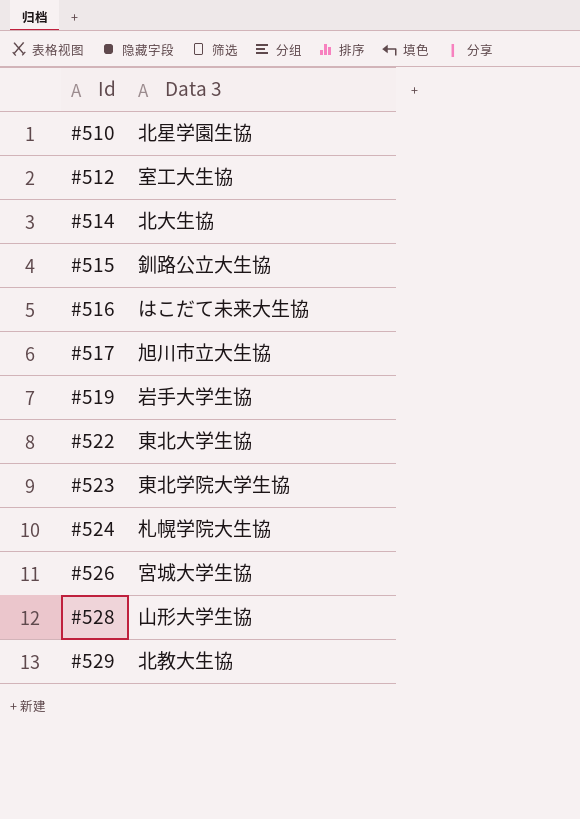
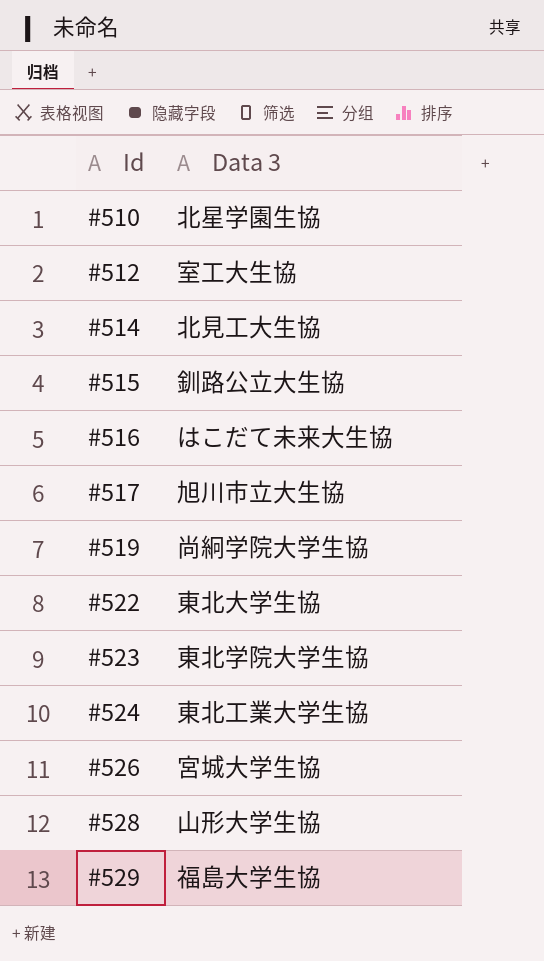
#514 | Data 3: 北大生協 -> 北見工大生協
#519 | Data 3: 岩手大学生協 -> 尚絅学院大学生協
#524 | Data 3: 札幌学院大生協 -> 東北工業大学生協
#529 | Data 3: 北教大生協 -> 福島大学生協

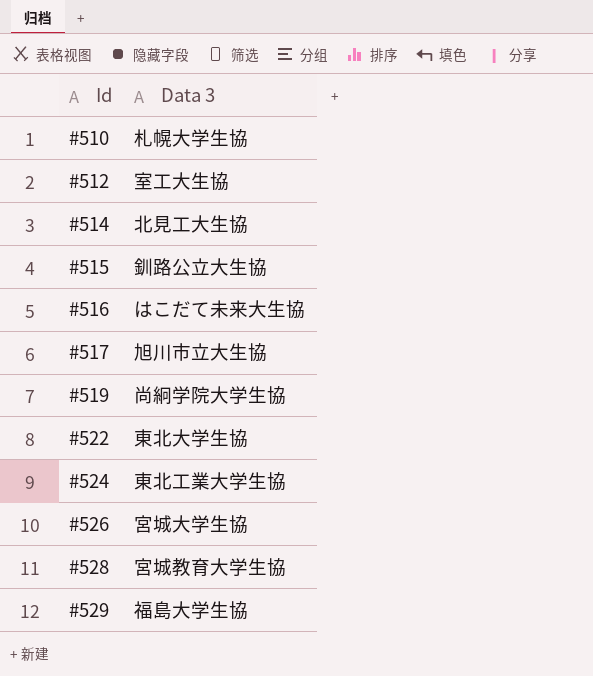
row #523: 東北学院大学生協 -> none
#510 | Data 3: 北星学園生協 -> 札幌大学生協
#528 | Data 3: 山形大学生協 -> 宮城教育大学生協

